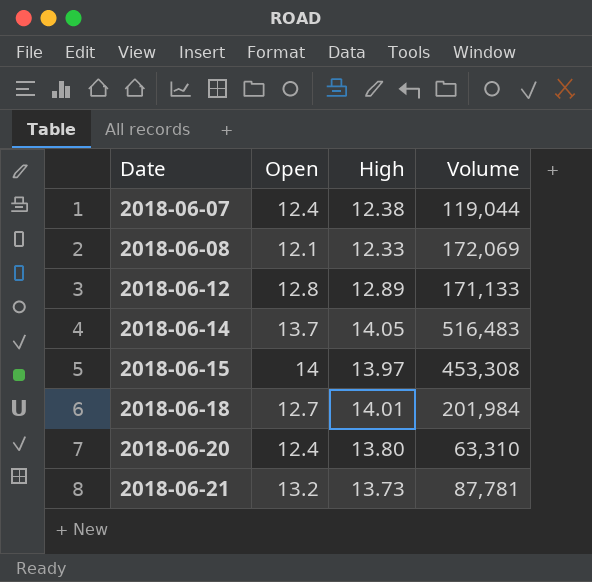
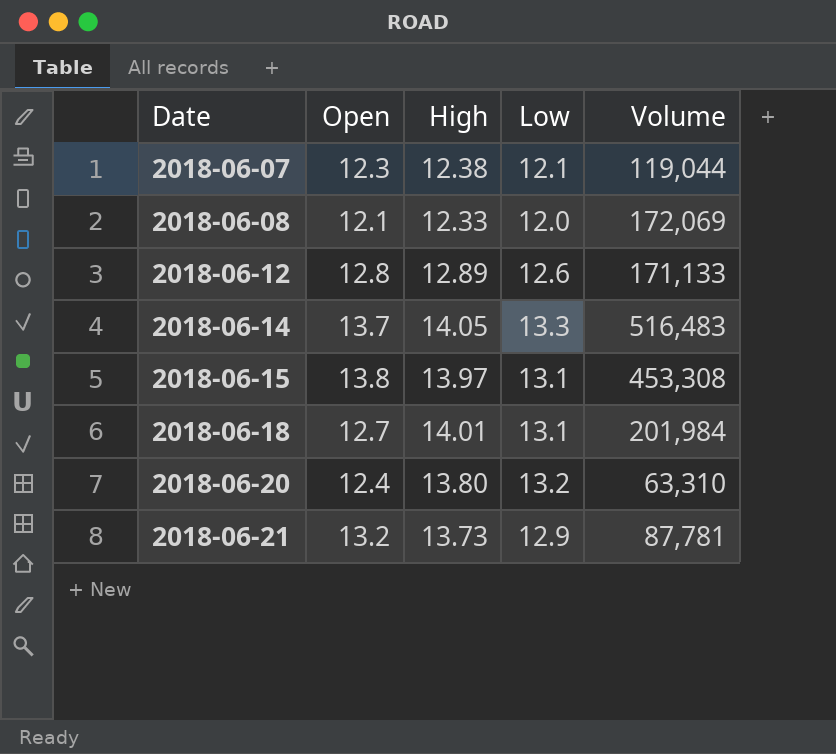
column Low | position: none -> 4
2018-06-07 | Open: 12.4 -> 12.3
2018-06-15 | Open: 14 -> 13.8

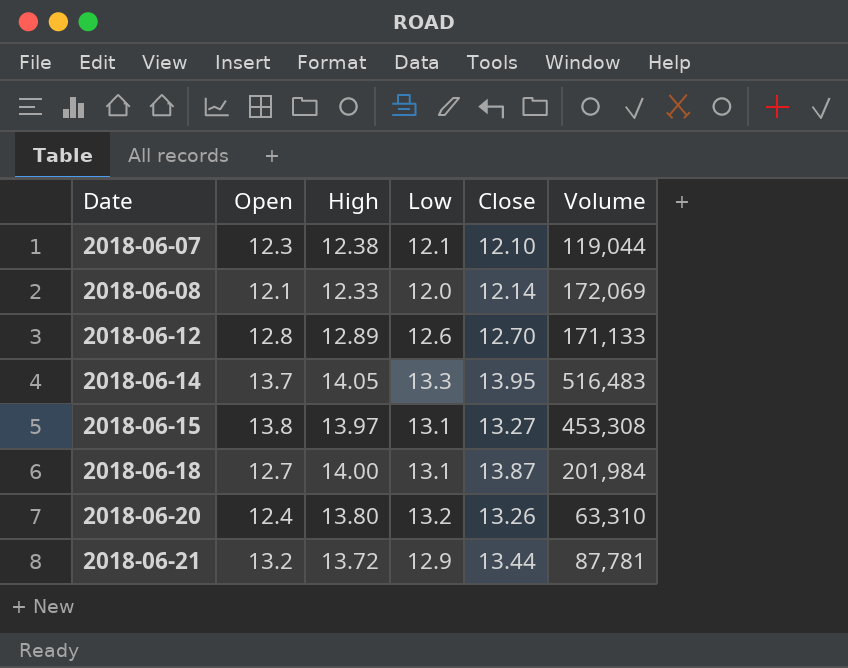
column Close | position: none -> 5
2018-06-18 | High: 14.01 -> 14.00
2018-06-21 | High: 13.73 -> 13.72

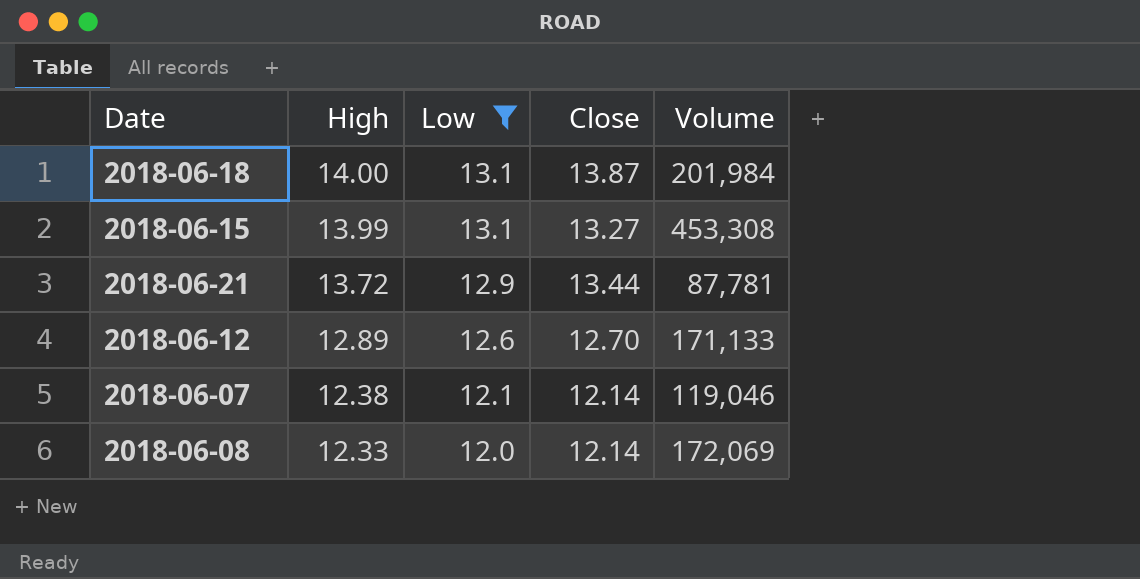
filter: none -> Low <= 13.1
row order: Date ascending -> High descending
column Open | position: 2 -> none
2018-06-15 | High: 13.97 -> 13.99
2018-06-07 | Close: 12.10 -> 12.14
2018-06-07 | Volume: 119,044 -> 119,046

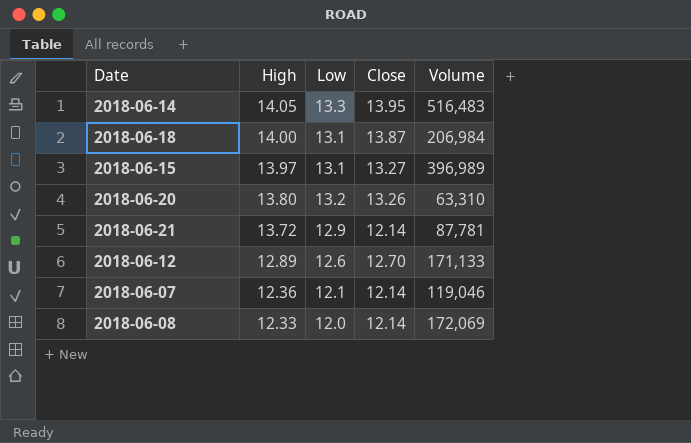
filter: Low <= 13.1 -> none
2018-06-18 | Volume: 201,984 -> 206,984
2018-06-15 | High: 13.99 -> 13.97
2018-06-15 | Volume: 453,308 -> 396,989
2018-06-21 | Close: 13.44 -> 12.14
2018-06-07 | High: 12.38 -> 12.36

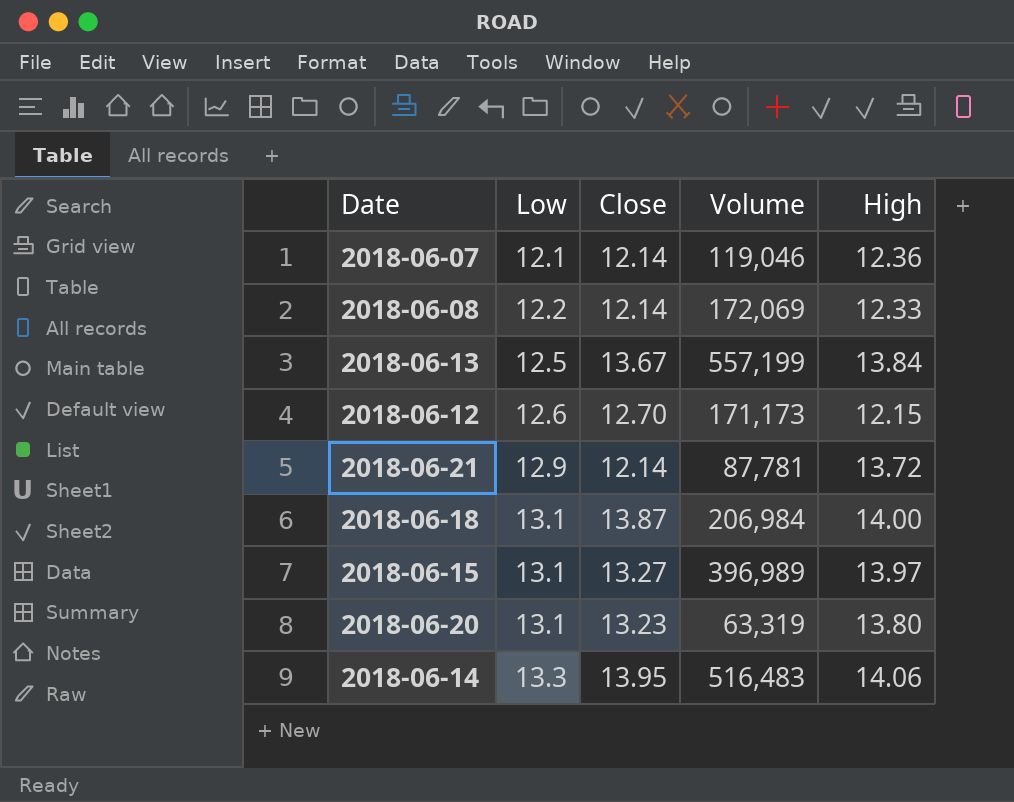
row order: High descending -> Low ascending
column High | position: 2 -> 5
2018-06-08 | Low: 12.0 -> 12.2
row 2018-06-13: none -> 12.5 | 13.67 | 557,199 | 13.84
2018-06-12 | Volume: 171,133 -> 171,173
2018-06-12 | High: 12.89 -> 12.15
2018-06-20 | Low: 13.2 -> 13.1
2018-06-20 | Close: 13.26 -> 13.23
2018-06-20 | Volume: 63,310 -> 63,319
2018-06-14 | High: 14.05 -> 14.06

